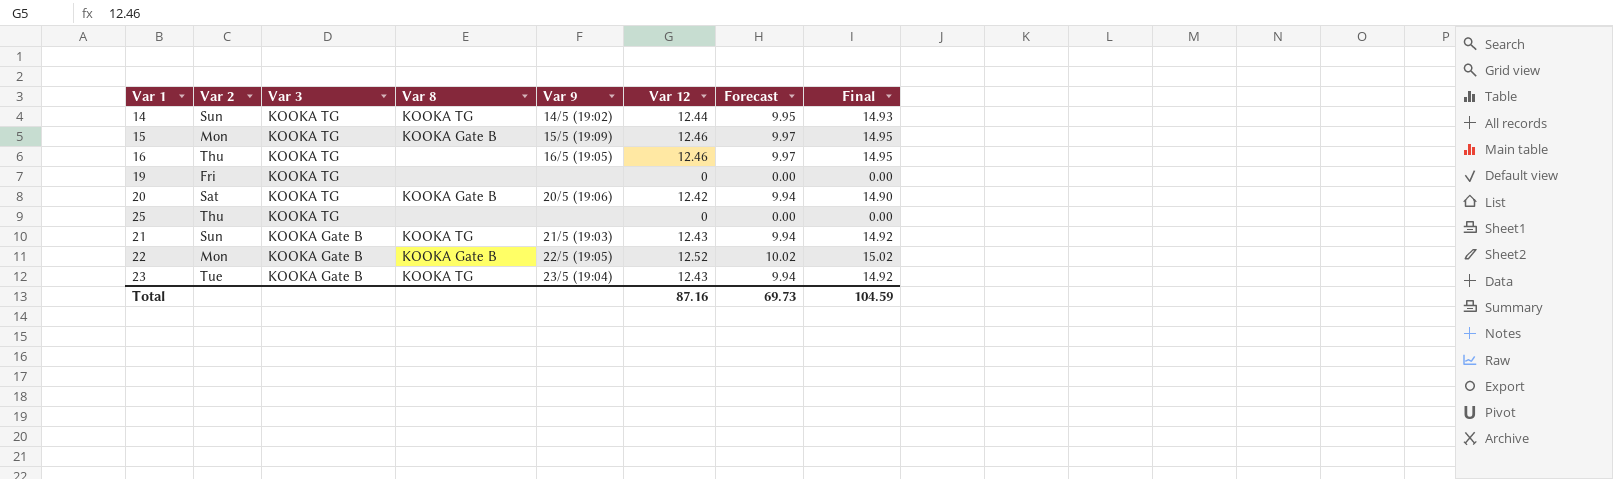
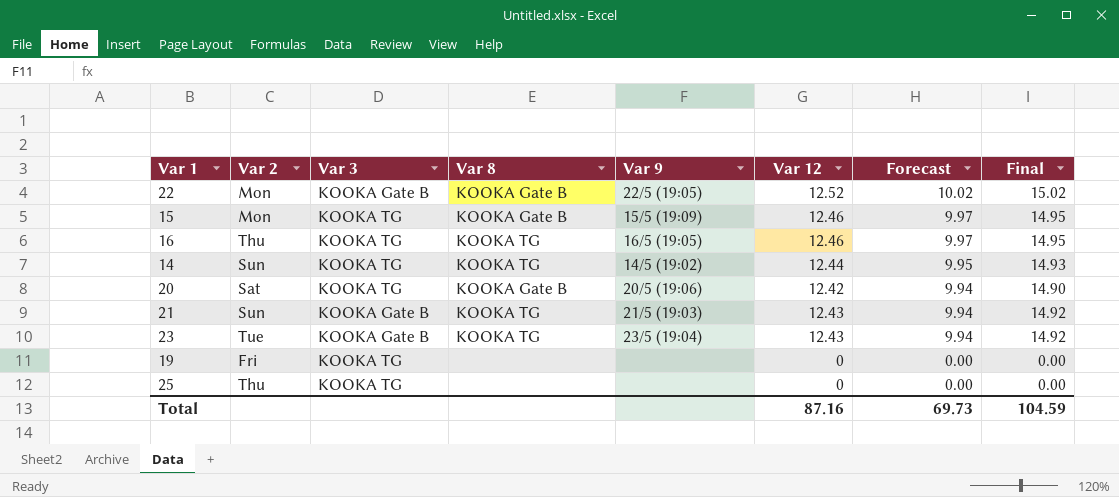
row order: Var 3 descending -> Forecast descending
16 | Var 8: none -> KOOKA TG

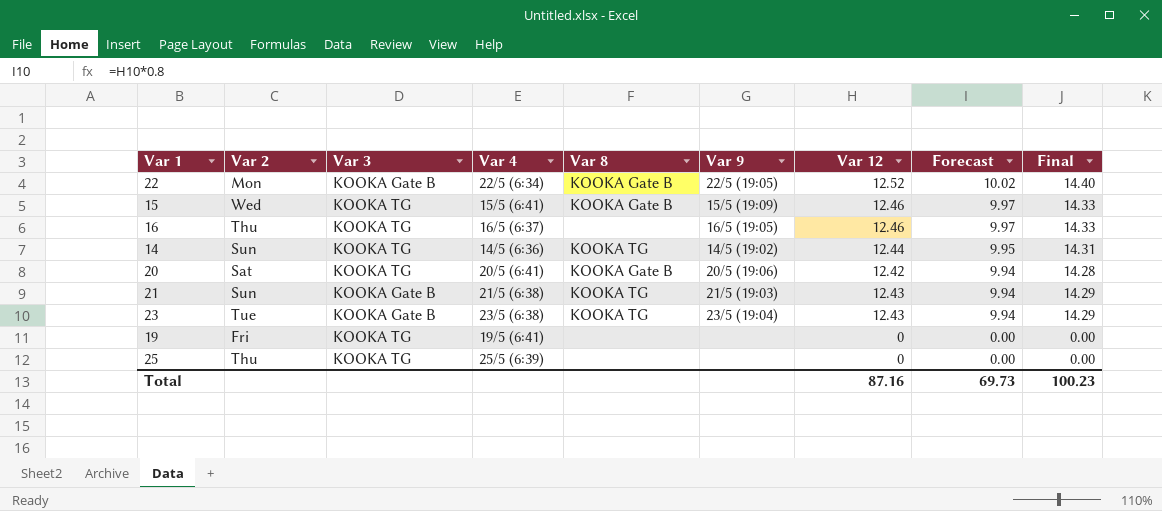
column Var 4 | position: none -> 4
column Final | formula: [Var 12] * 1.2 -> [Var 12] * 1.15
15 | Var 2: Mon -> Wed
16 | Var 8: KOOKA TG -> none
Total | Final: 104.59 -> 100.23

